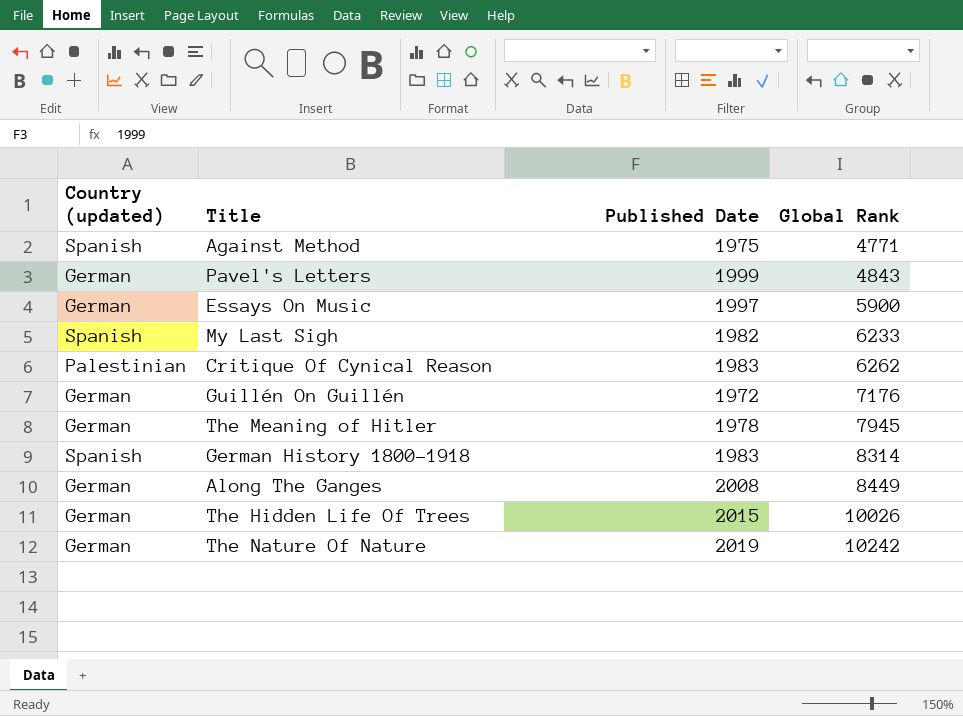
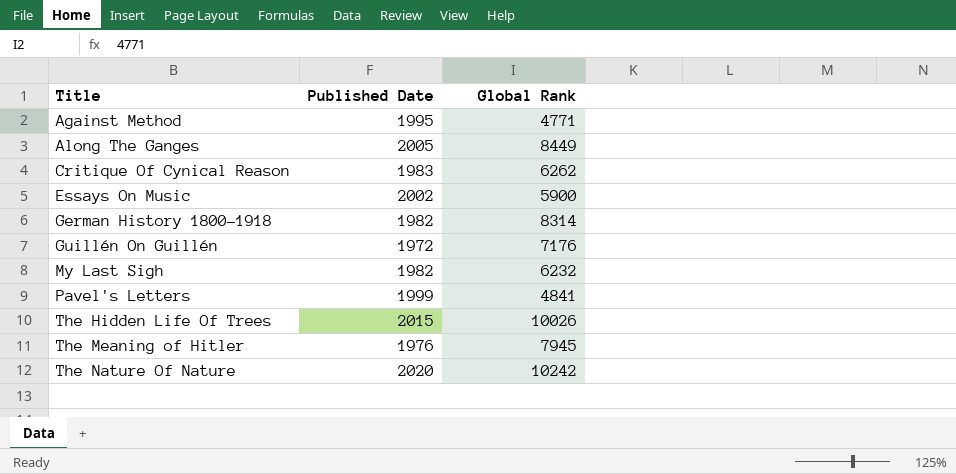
row order: Global Rank ascending -> Title ascending
column Country (updated) | position: 1 -> none
Against Method | Published Date: 1975 -> 1995
Along The Ganges | Published Date: 2008 -> 2005
Essays On Music | Published Date: 1997 -> 2002
German History 1800–1918 | Published Date: 1983 -> 1982
My Last Sigh | Global Rank: 6233 -> 6232
Pavel's Letters | Global Rank: 4843 -> 4841
The Meaning of Hitler | Published Date: 1978 -> 1976
The Nature Of Nature | Published Date: 2019 -> 2020

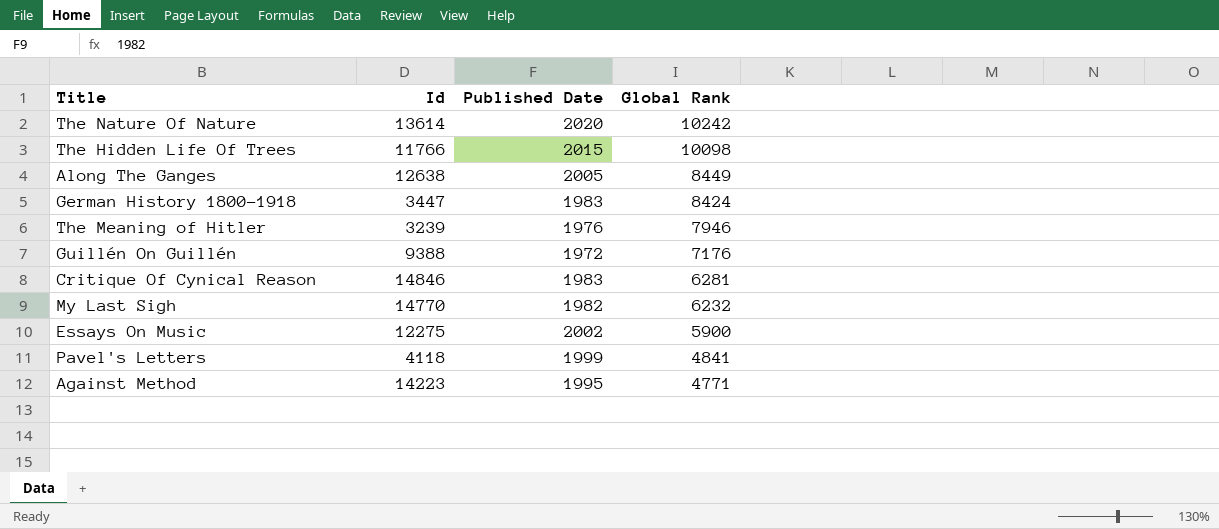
row order: Title ascending -> Global Rank descending
column Id | position: none -> 2
The Hidden Life Of Trees | Global Rank: 10026 -> 10098
German History 1800–1918 | Published Date: 1982 -> 1983
German History 1800–1918 | Global Rank: 8314 -> 8424
The Meaning of Hitler | Global Rank: 7945 -> 7946
Critique Of Cynical Reason | Global Rank: 6262 -> 6281

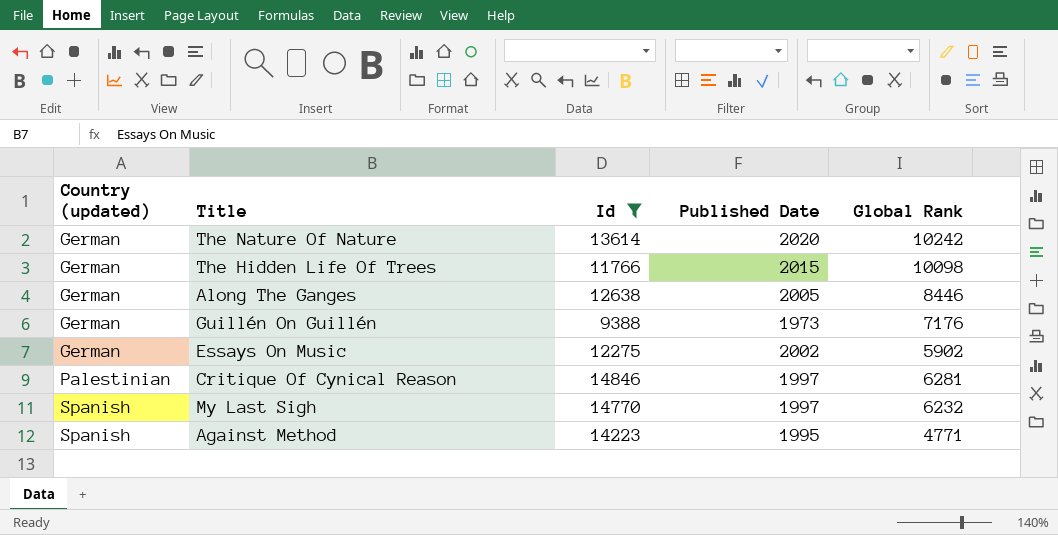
filter: none -> Id >= 9388
row order: Global Rank descending -> Country (updated) ascending
column Country (updated) | position: none -> 1
Along The Ganges | Global Rank: 8449 -> 8446
Guillén On Guillén | Published Date: 1972 -> 1973
Essays On Music | Global Rank: 5900 -> 5902
Critique Of Cynical Reason | Published Date: 1983 -> 1997
My Last Sigh | Published Date: 1982 -> 1997

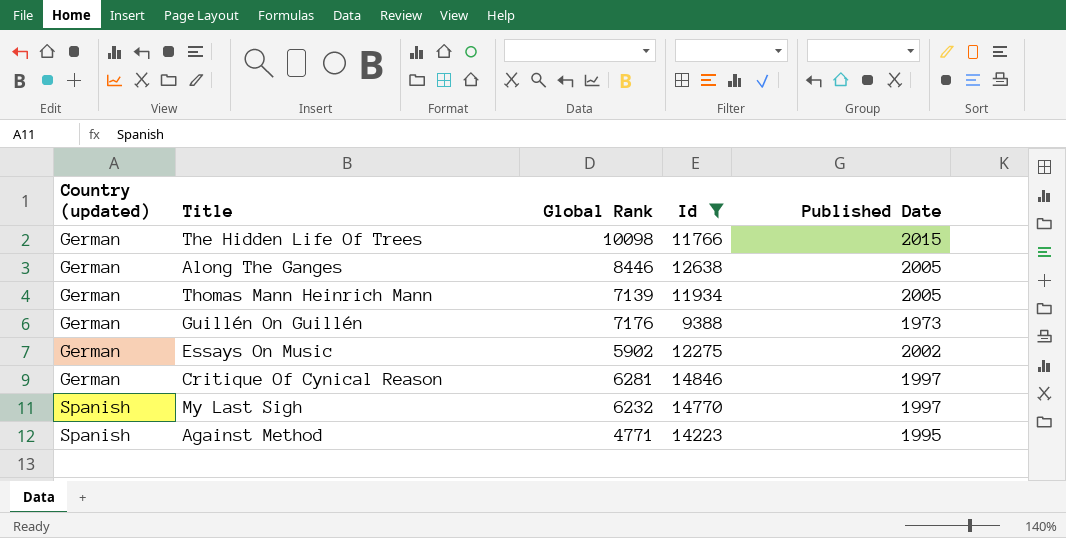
column Global Rank | position: 5 -> 3
row The Nature Of Nature: German | 13614 | 2020 | 10242 -> none
row Thomas Mann Heinrich Mann: none -> German | 7139 | 11934 | 2005
Critique Of Cynical Reason | Country (updated): Palestinian -> German

